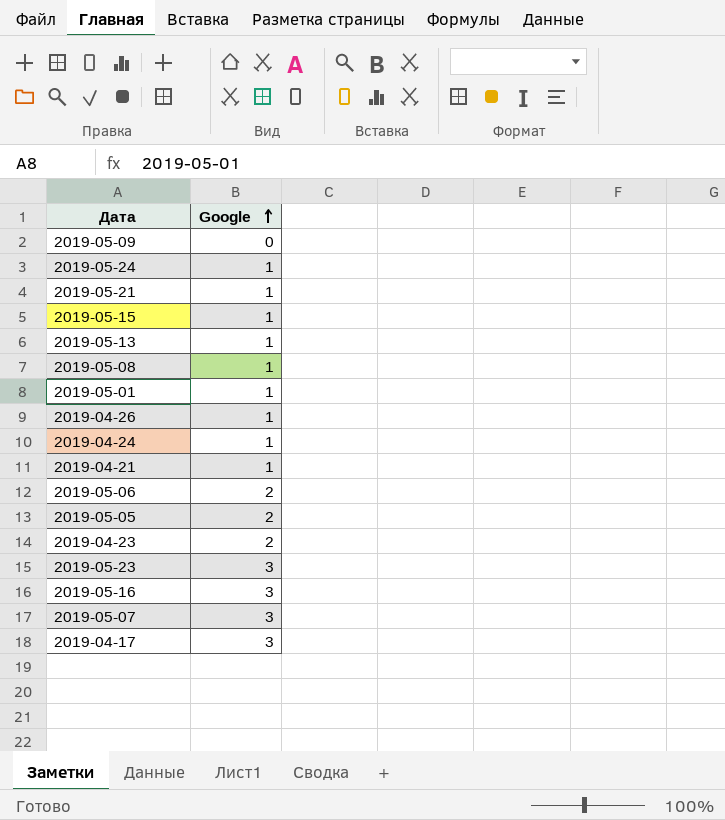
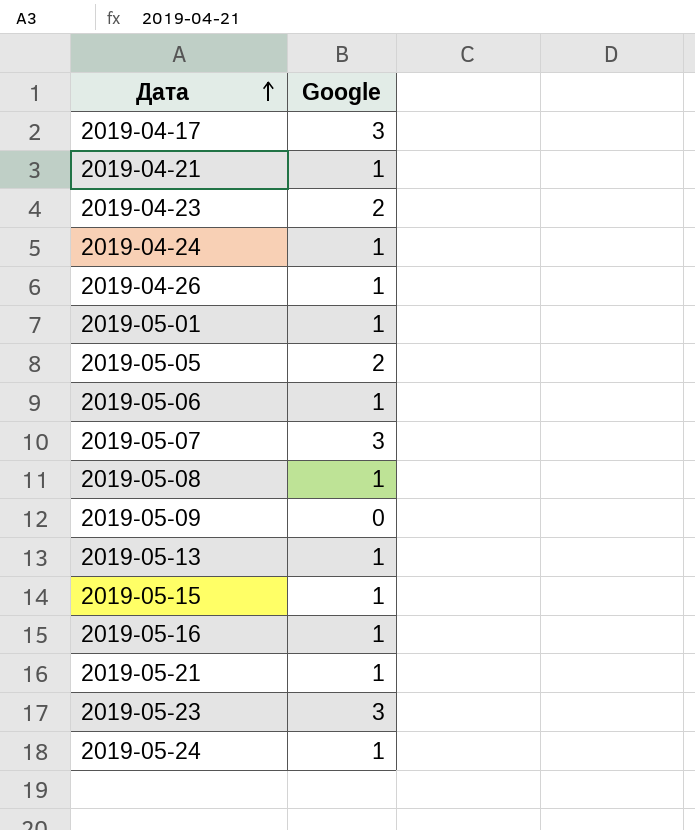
row order: Google ascending -> Дата ascending
2019-05-06 | Google: 2 -> 1
2019-05-16 | Google: 3 -> 1

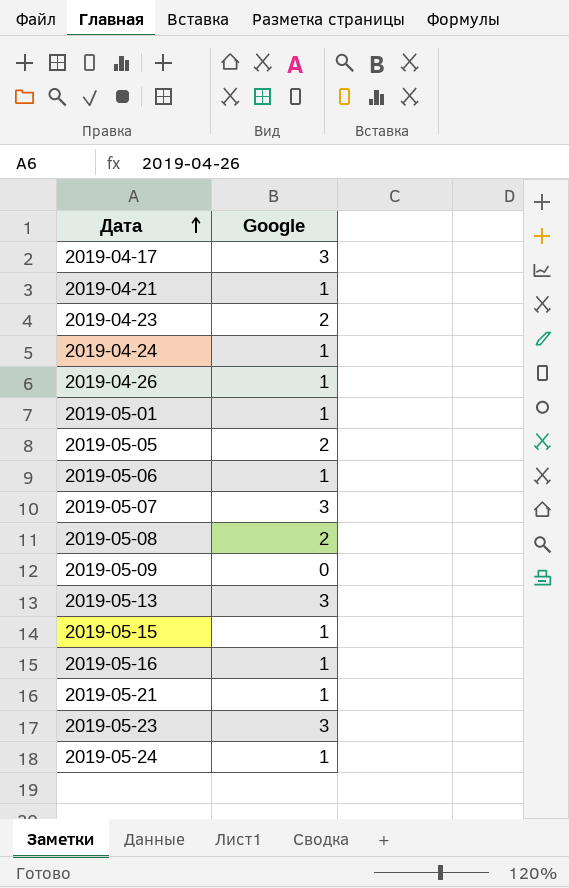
2019-05-08 | Google: 1 -> 2
2019-05-13 | Google: 1 -> 3

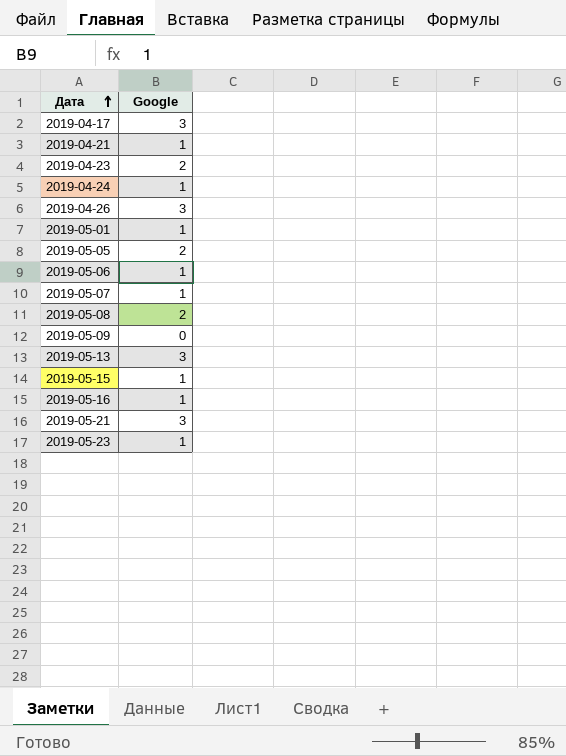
row 2019-05-24: 1 -> none
2019-04-26 | Google: 1 -> 3
2019-05-07 | Google: 3 -> 1
2019-05-21 | Google: 1 -> 3
2019-05-23 | Google: 3 -> 1

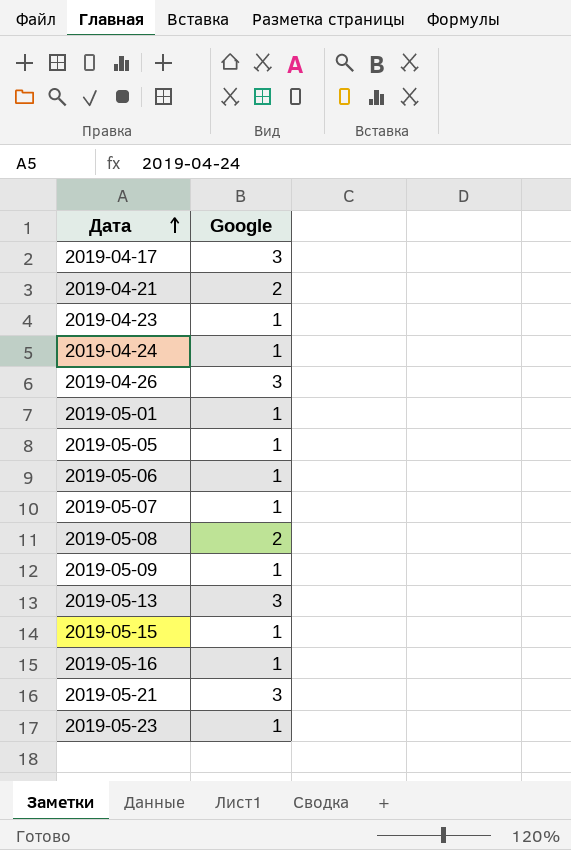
2019-04-21 | Google: 1 -> 2
2019-04-23 | Google: 2 -> 1
2019-05-05 | Google: 2 -> 1
2019-05-09 | Google: 0 -> 1

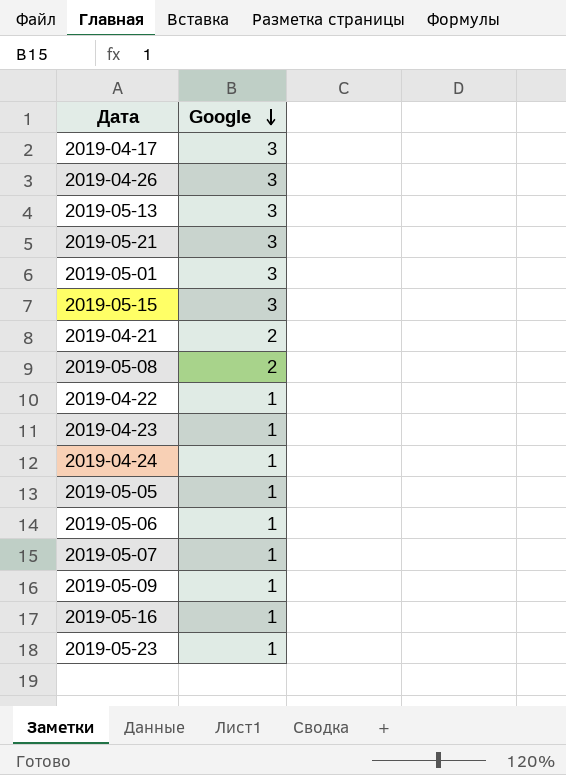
row order: Дата ascending -> Google descending
2019-05-01 | Google: 1 -> 3
2019-05-15 | Google: 1 -> 3
row 2019-04-22: none -> 1

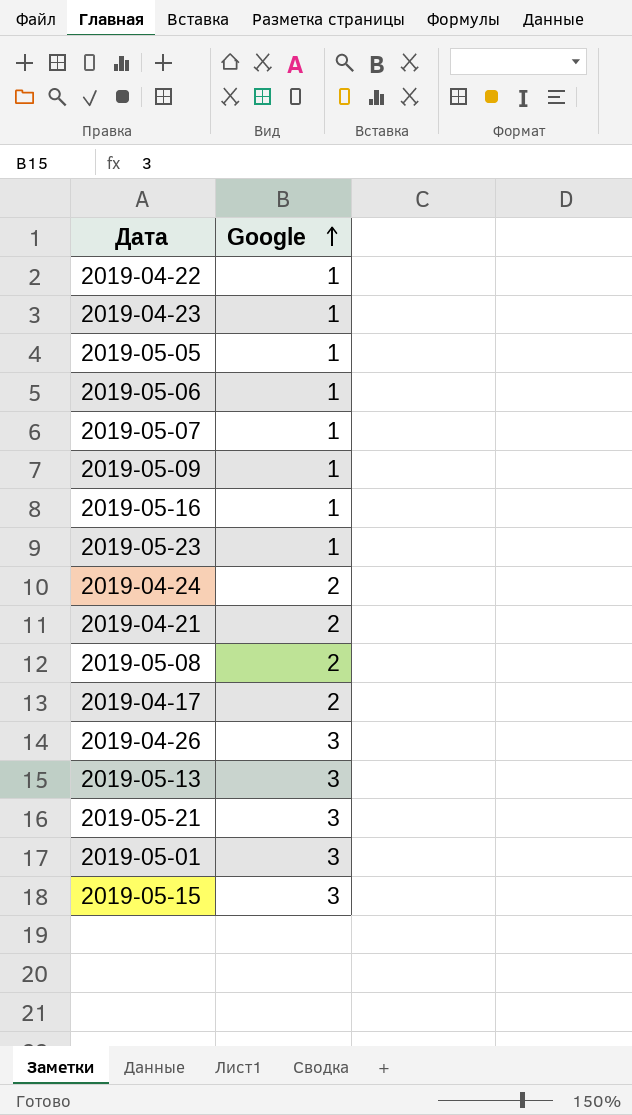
row order: Google descending -> Google ascending
2019-04-24 | Google: 1 -> 2
2019-04-17 | Google: 3 -> 2

